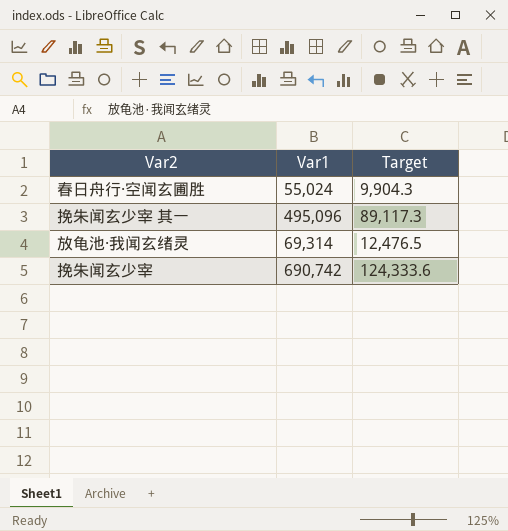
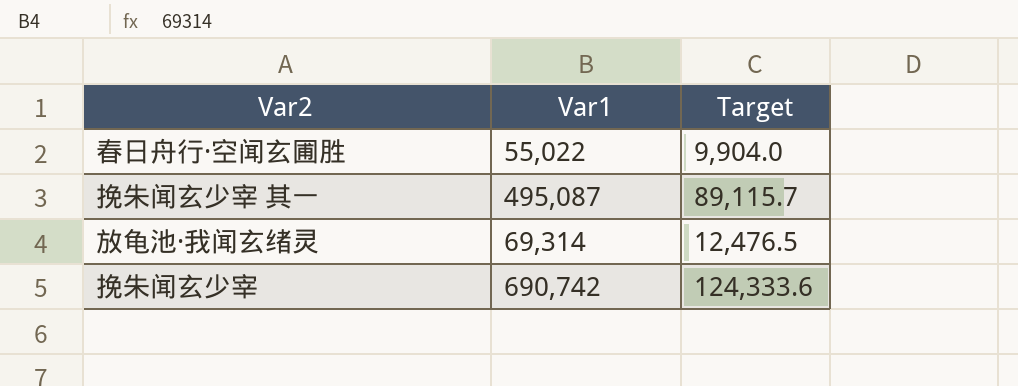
春日舟行·空闻玄圃胜 | Var1: 55,024 -> 55,022
春日舟行·空闻玄圃胜 | Target: 9,904.3 -> 9,904.0
挽朱闻玄少宰 其一 | Var1: 495,096 -> 495,087
挽朱闻玄少宰 其一 | Target: 89,117.3 -> 89,115.7

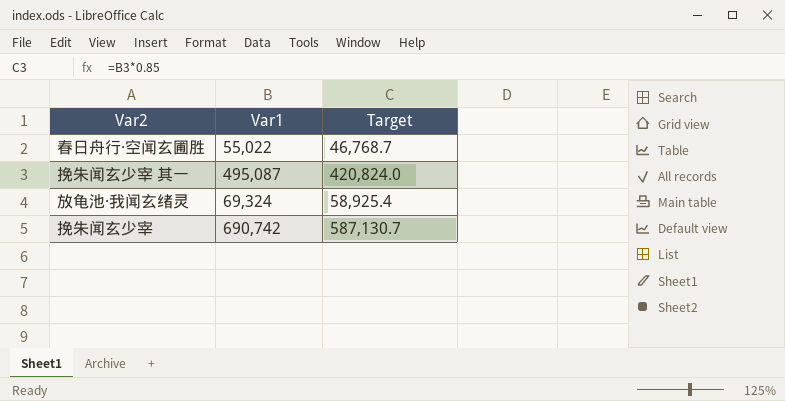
column Target | formula: [Var1] * 0.18 -> [Var1] * 0.85
放龟池·我闻玄绪灵 | Var1: 69,314 -> 69,324

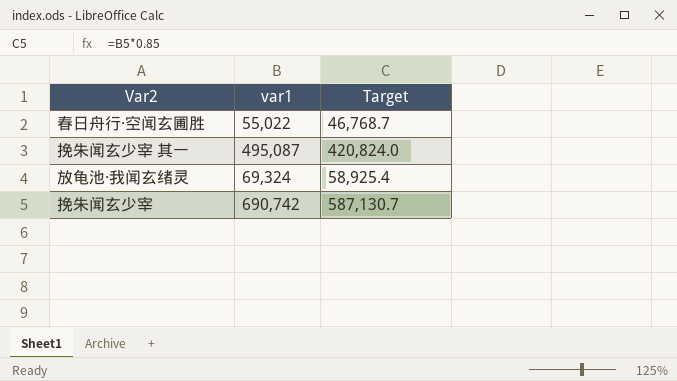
column name: Var1 -> var1

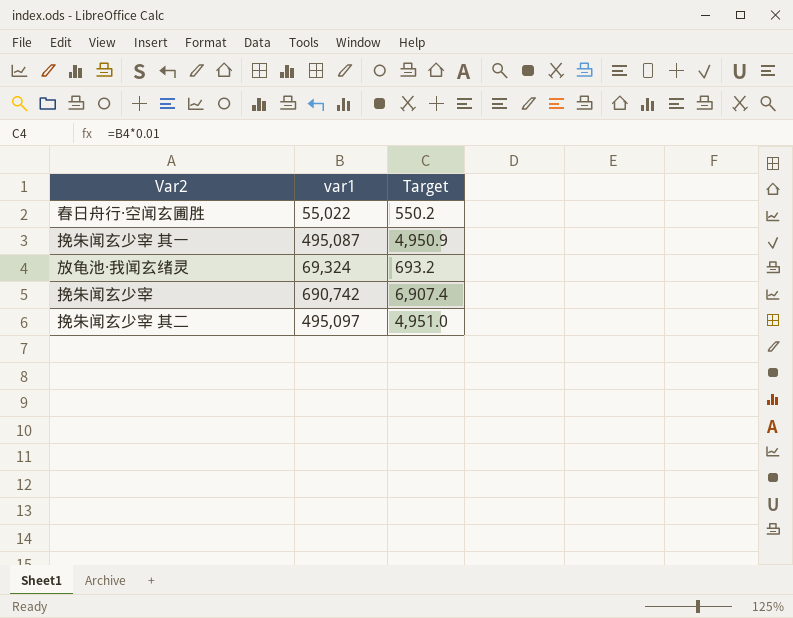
column Target | formula: [var1] * 0.85 -> [var1] * 0.01
row 挽朱闻玄少宰 其二: none -> 495,097 | 4,951.0

